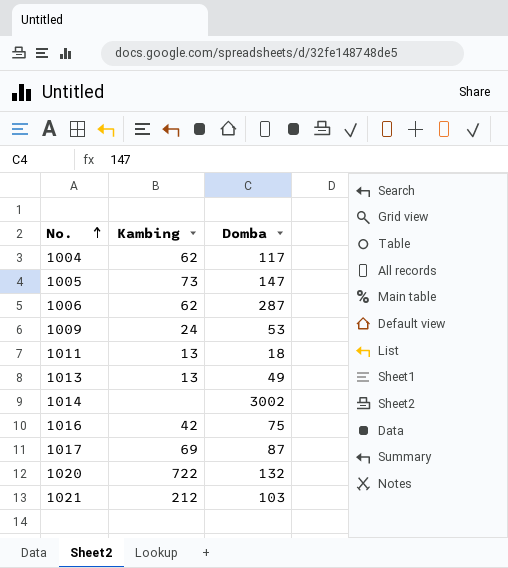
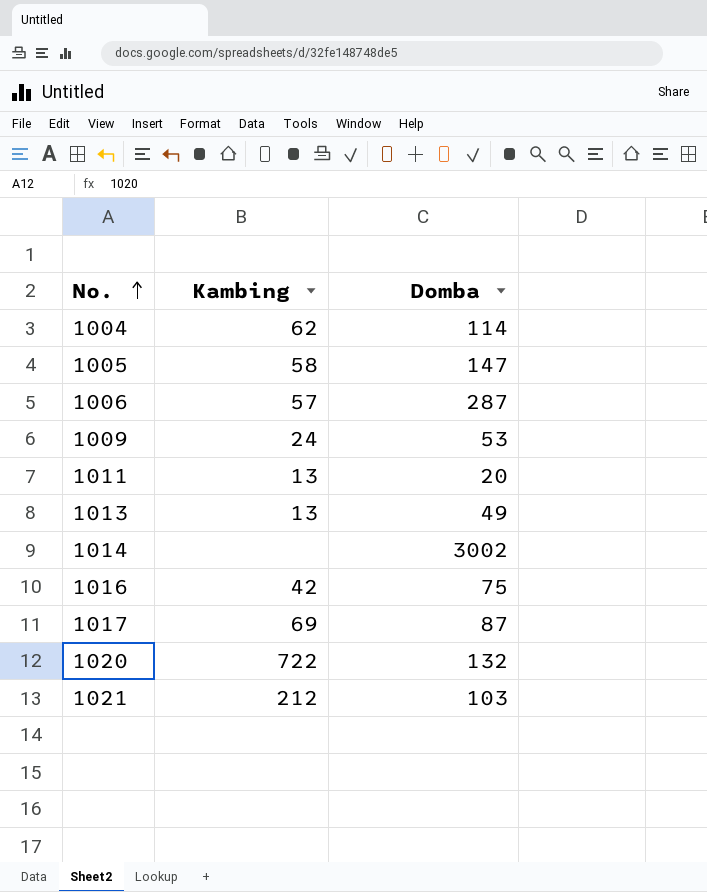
1004 | Domba: 117 -> 114
1005 | Kambing: 73 -> 58
1006 | Kambing: 62 -> 57
1011 | Domba: 18 -> 20

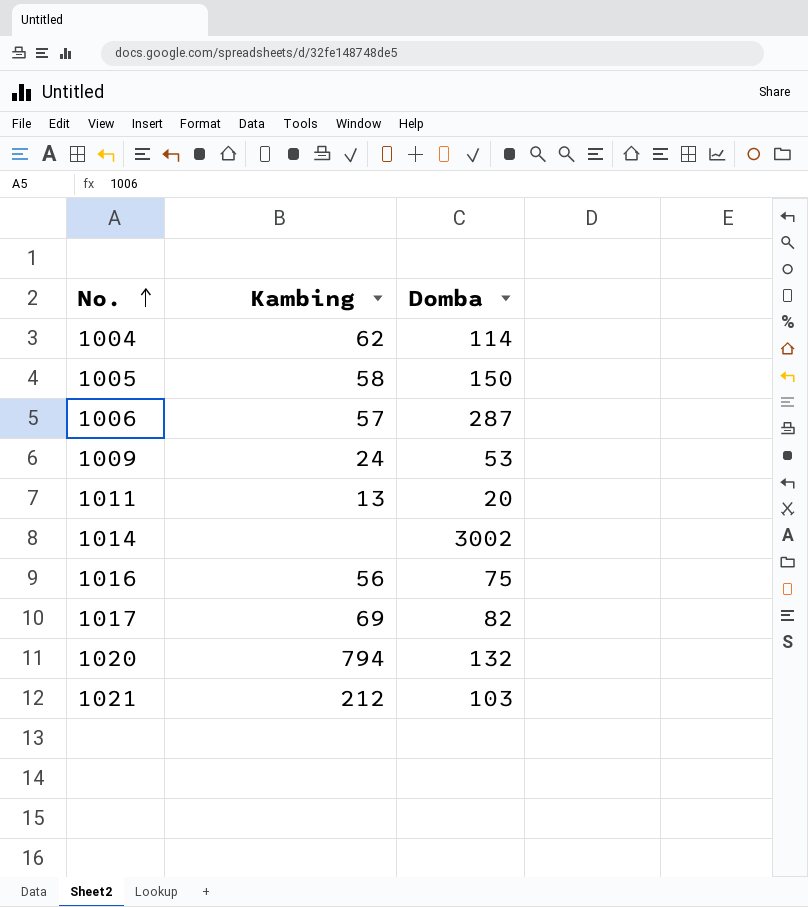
row 1013: 13 | 49 -> none
1005 | Domba: 147 -> 150
1016 | Kambing: 42 -> 56
1017 | Domba: 87 -> 82
1020 | Kambing: 722 -> 794

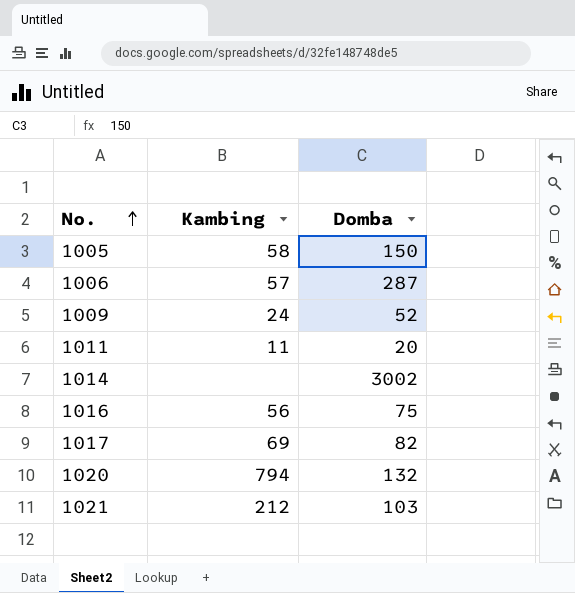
row 1004: 62 | 114 -> none
1009 | Domba: 53 -> 52
1011 | Kambing: 13 -> 11

